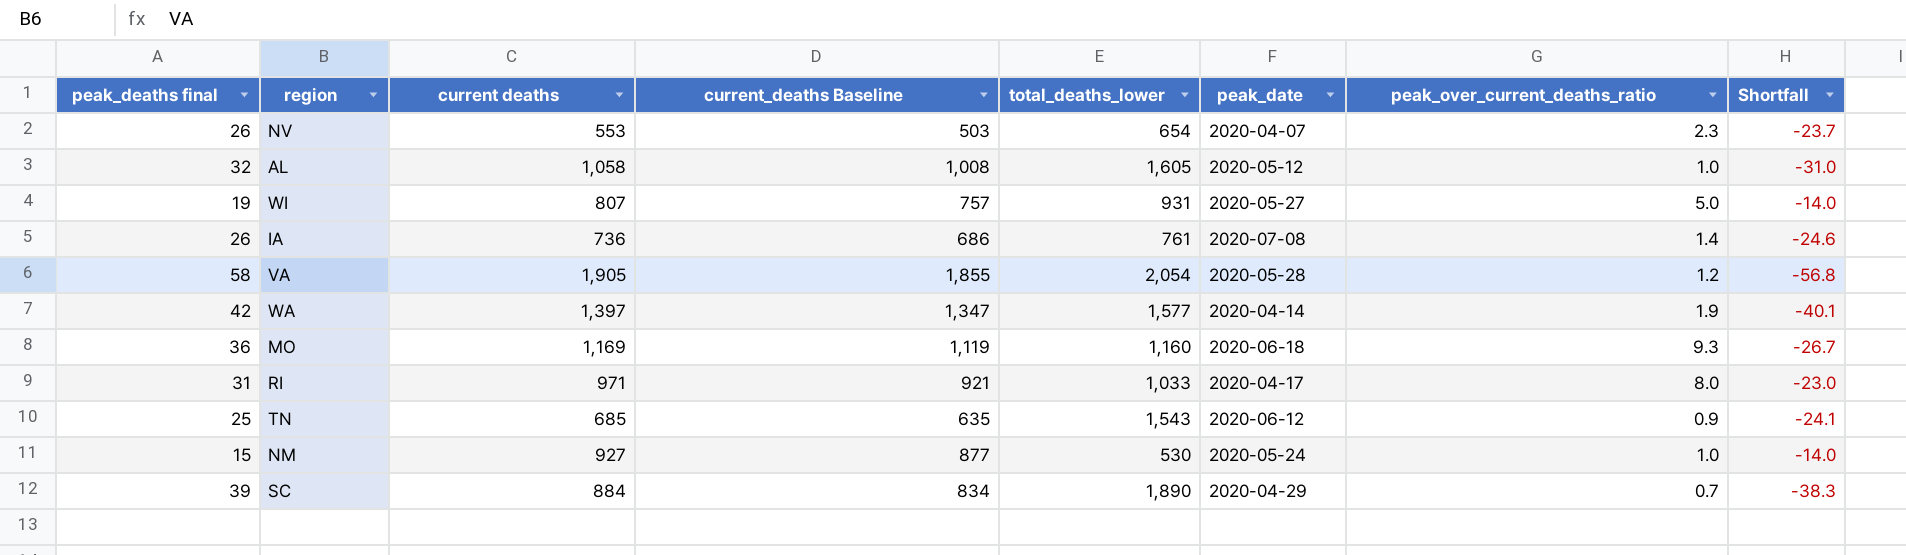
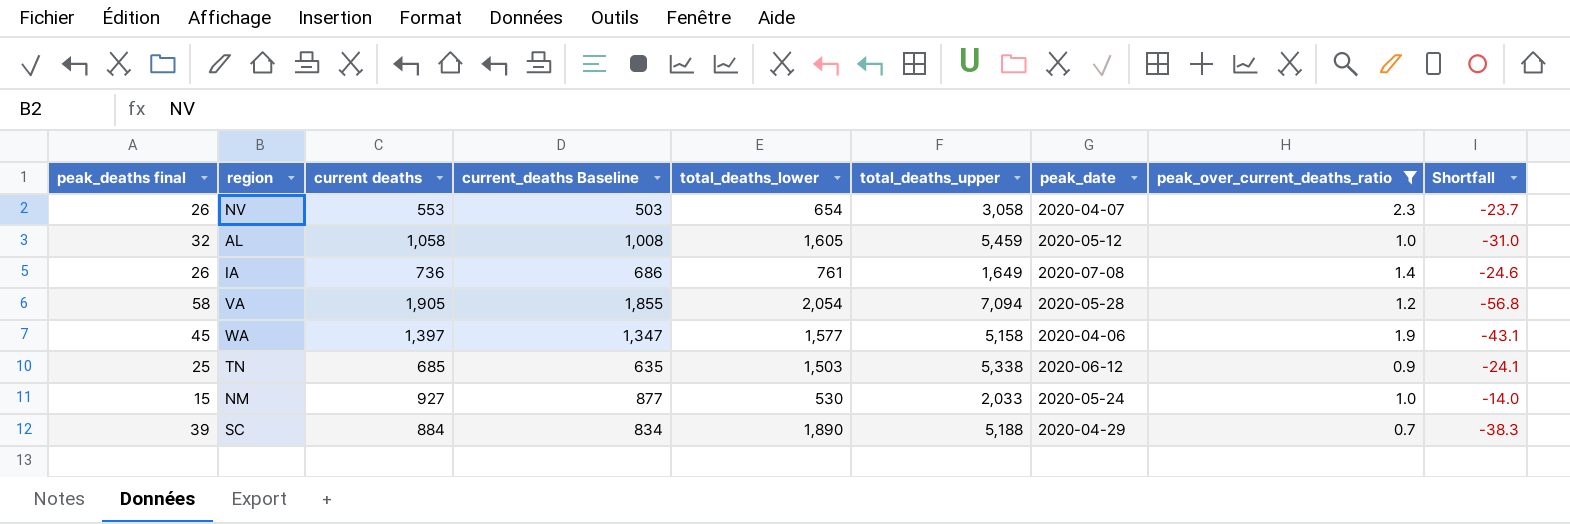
filter: none -> peak_over_current_deaths_ratio <= 2.3
column total_deaths_upper | position: none -> 6
WA | peak_deaths final: 42 -> 45
WA | peak_date: 2020-04-14 -> 2020-04-06
WA | Shortfall: -40.1 -> -43.1
TN | total_deaths_lower: 1,543 -> 1,503

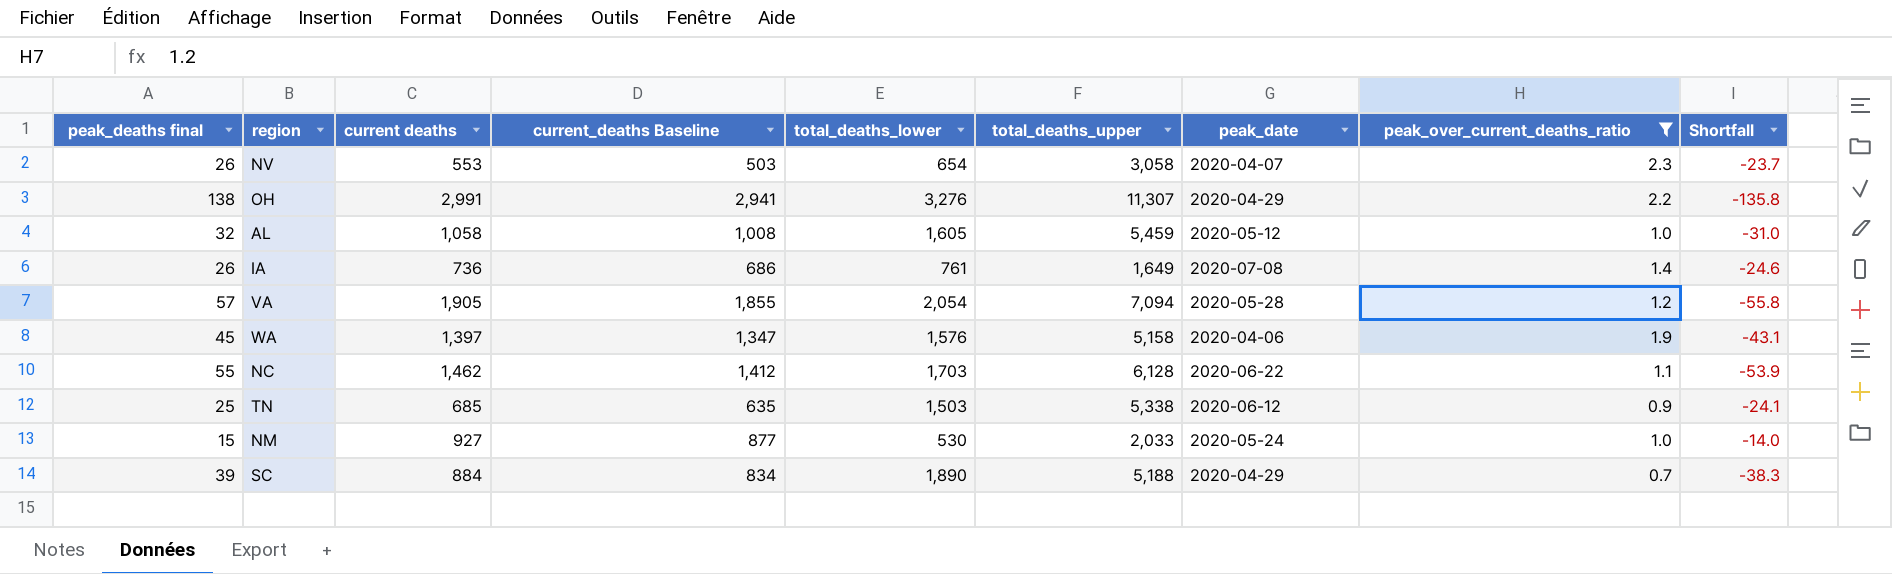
row OH: none -> 138 | 2,991 | 2,941 | 3,276 | 11,307 | 2020-04-29 | 2.2 | -135.8
VA | peak_deaths final: 58 -> 57
VA | Shortfall: -56.8 -> -55.8
WA | total_deaths_lower: 1,577 -> 1,576
row NC: none -> 55 | 1,462 | 1,412 | 1,703 | 6,128 | 2020-06-22 | 1.1 | -53.9

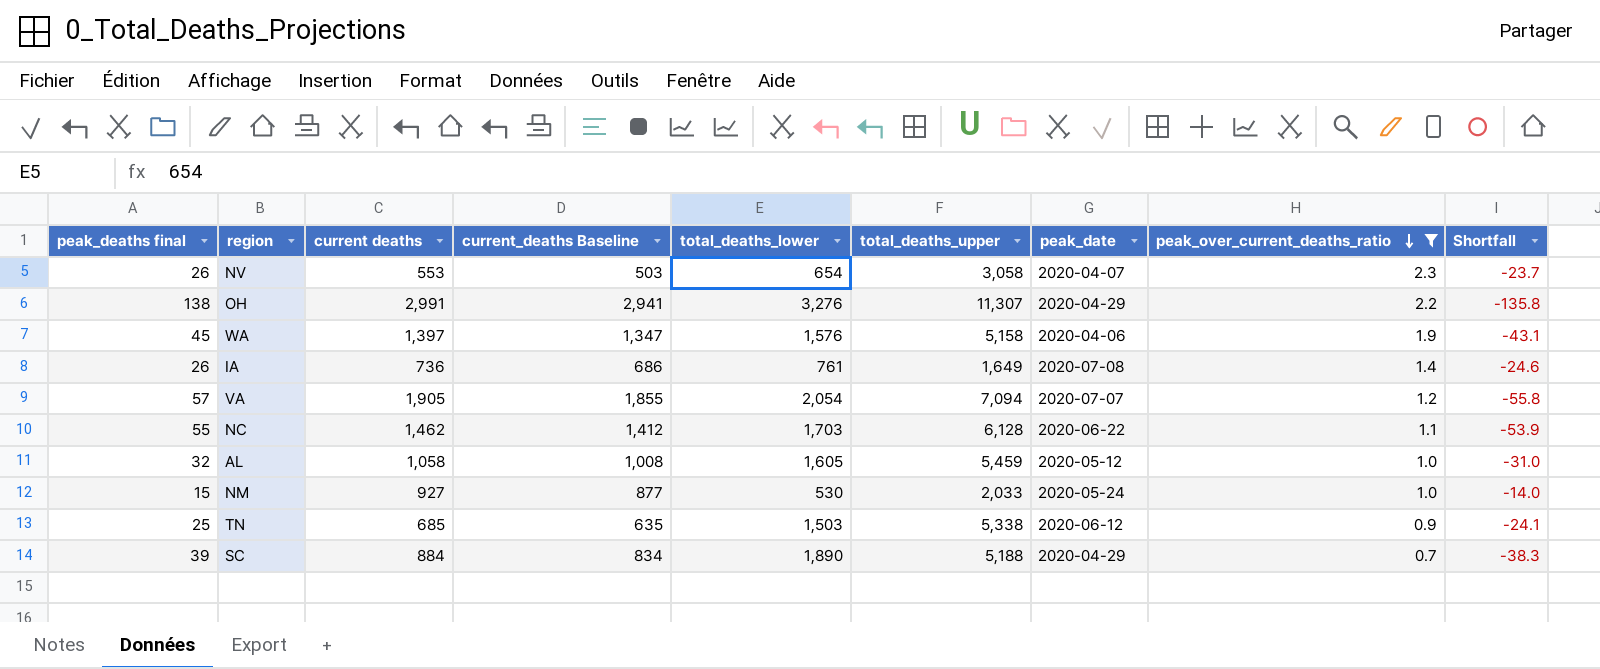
row order: none -> peak_over_current_deaths_ratio descending
VA | peak_date: 2020-05-28 -> 2020-07-07

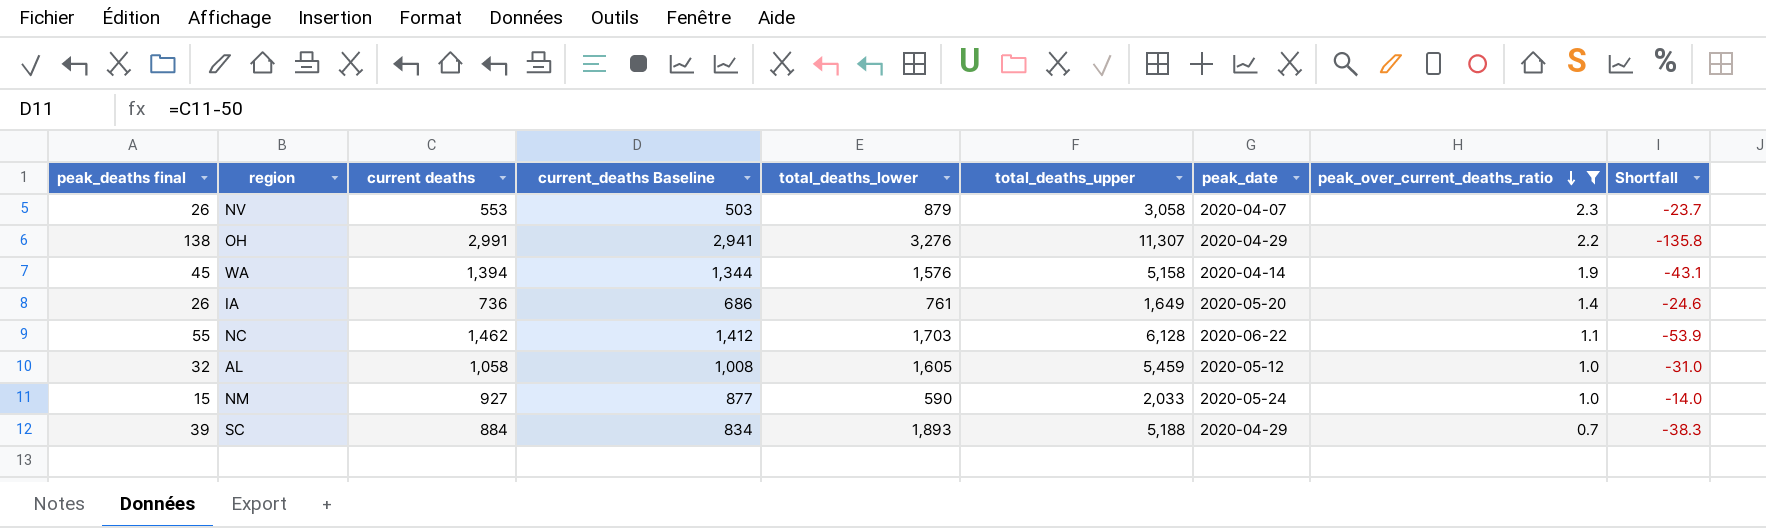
row VA: 57 | 1,905 | 1,855 | 2,054 | 7,094 | 2020-07-07 | 1.2 | -55.8 -> none
row TN: 25 | 685 | 635 | 1,503 | 5,338 | 2020-06-12 | 0.9 | -24.1 -> none
NV | total_deaths_lower: 654 -> 879
WA | current deaths: 1,397 -> 1,394
WA | current_deaths Baseline: 1,347 -> 1,344
WA | peak_date: 2020-04-06 -> 2020-04-14
IA | peak_date: 2020-07-08 -> 2020-05-20
NM | total_deaths_lower: 530 -> 590
SC | total_deaths_lower: 1,890 -> 1,893

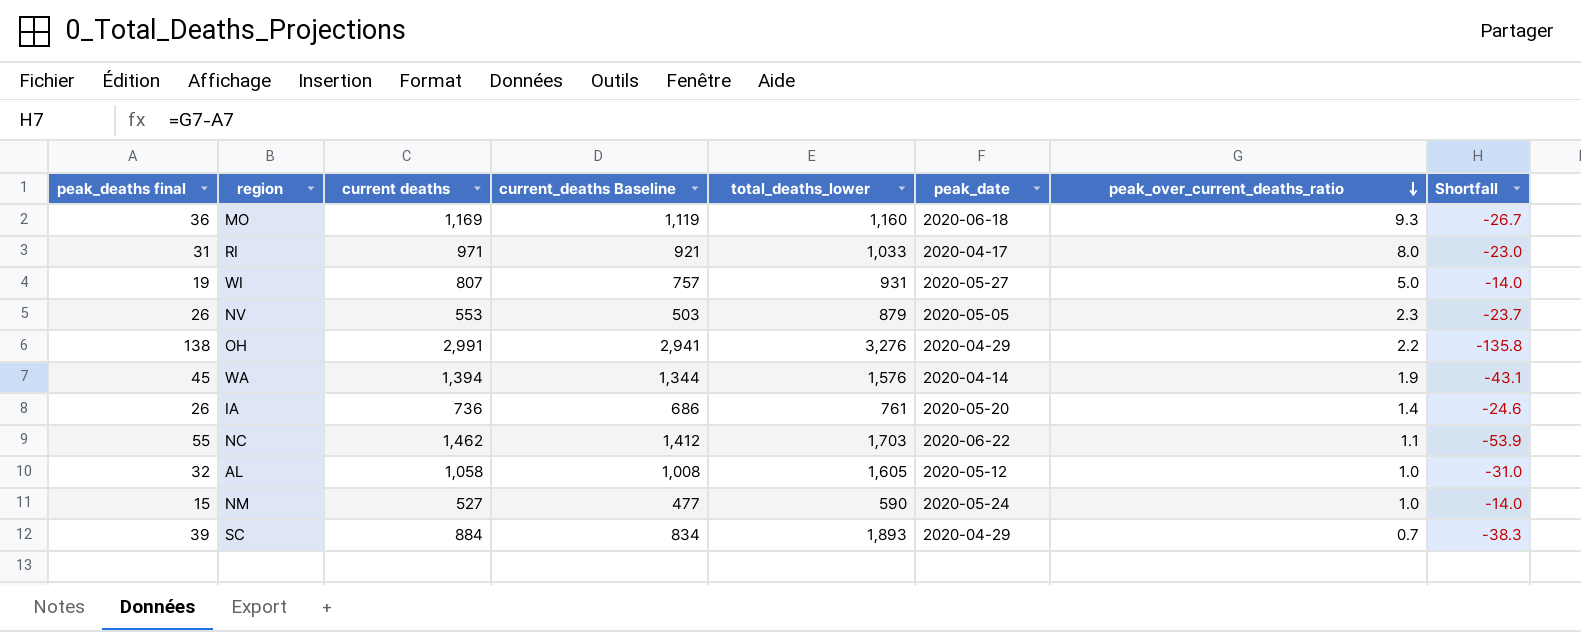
filter: peak_over_current_deaths_ratio <= 2.3 -> none
column total_deaths_upper | position: 6 -> none
NV | peak_date: 2020-04-07 -> 2020-05-05
NM | current deaths: 927 -> 527
NM | current_deaths Baseline: 877 -> 477

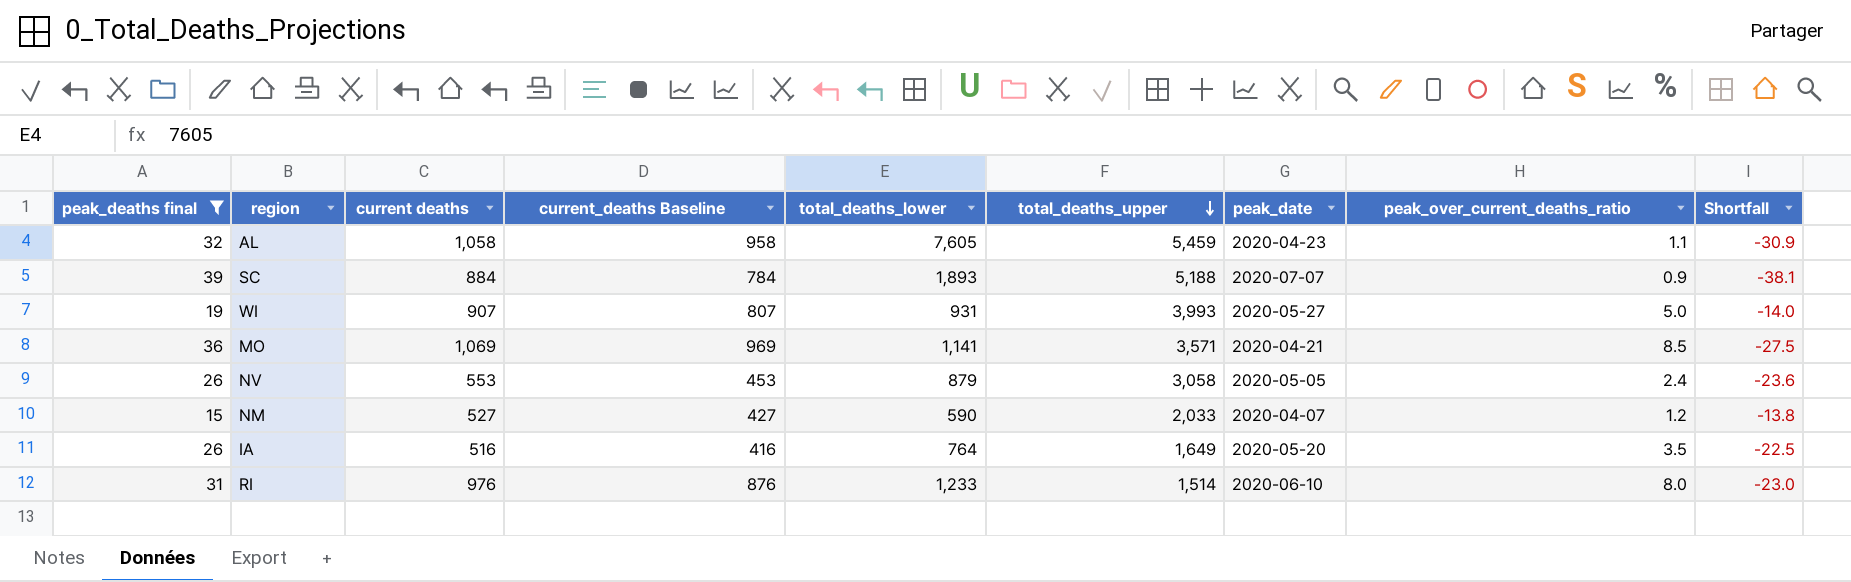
filter: none -> peak_deaths final <= 39
row order: peak_over_current_deaths_ratio descending -> total_deaths_upper descending
column current_deaths Baseline | formula: [current deaths] - 50 -> [current deaths] - 100
column total_deaths_upper | position: none -> 6
AL | total_deaths_lower: 1,605 -> 7,605
AL | peak_date: 2020-05-12 -> 2020-04-23
AL | peak_over_current_deaths_ratio: 1.0 -> 1.1
AL | Shortfall: -31.0 -> -30.9
SC | peak_date: 2020-04-29 -> 2020-07-07
SC | peak_over_current_deaths_ratio: 0.7 -> 0.9
SC | Shortfall: -38.3 -> -38.1
WI | current deaths: 807 -> 907
MO | current deaths: 1,169 -> 1,069
MO | total_deaths_lower: 1,160 -> 1,141
MO | peak_date: 2020-06-18 -> 2020-04-21
MO | peak_over_current_deaths_ratio: 9.3 -> 8.5
MO | Shortfall: -26.7 -> -27.5
NV | peak_over_current_deaths_ratio: 2.3 -> 2.4
NV | Shortfall: -23.7 -> -23.6
NM | peak_date: 2020-05-24 -> 2020-04-07
NM | peak_over_current_deaths_ratio: 1.0 -> 1.2
NM | Shortfall: -14.0 -> -13.8
IA | current deaths: 736 -> 516
IA | total_deaths_lower: 761 -> 764
IA | peak_over_current_deaths_ratio: 1.4 -> 3.5
IA | Shortfall: -24.6 -> -22.5
RI | current deaths: 971 -> 976
RI | total_deaths_lower: 1,033 -> 1,233
RI | peak_date: 2020-04-17 -> 2020-06-10

